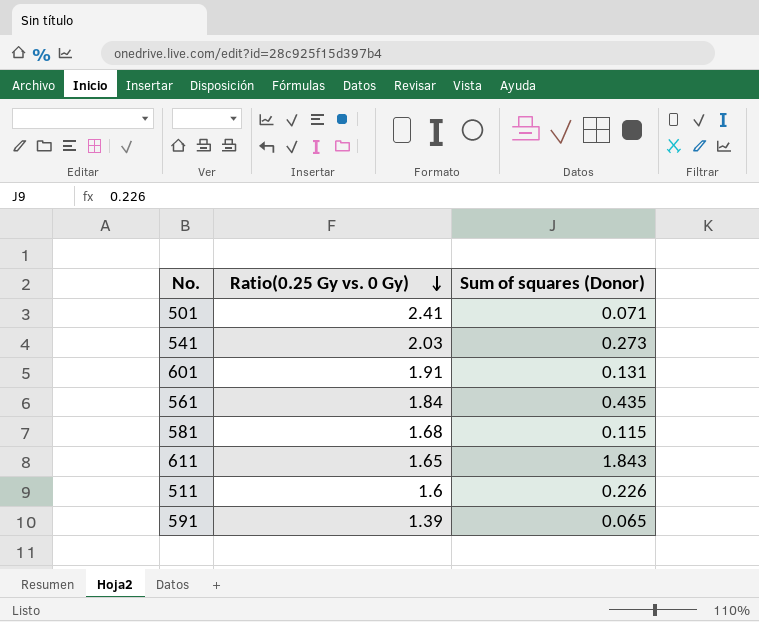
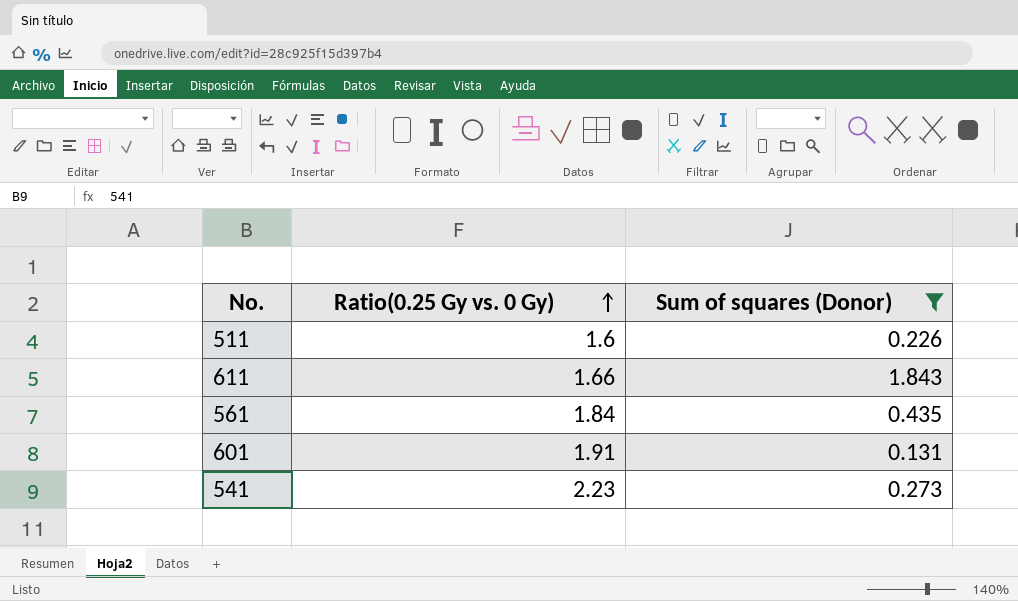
filter: none -> Sum of squares (Donor) >= 0.131
row order: Ratio(0.25 Gy vs. 0 Gy) descending -> Ratio(0.25 Gy vs. 0 Gy) ascending
611 | Ratio(0.25 Gy vs. 0 Gy): 1.65 -> 1.66
541 | Ratio(0.25 Gy vs. 0 Gy): 2.03 -> 2.23

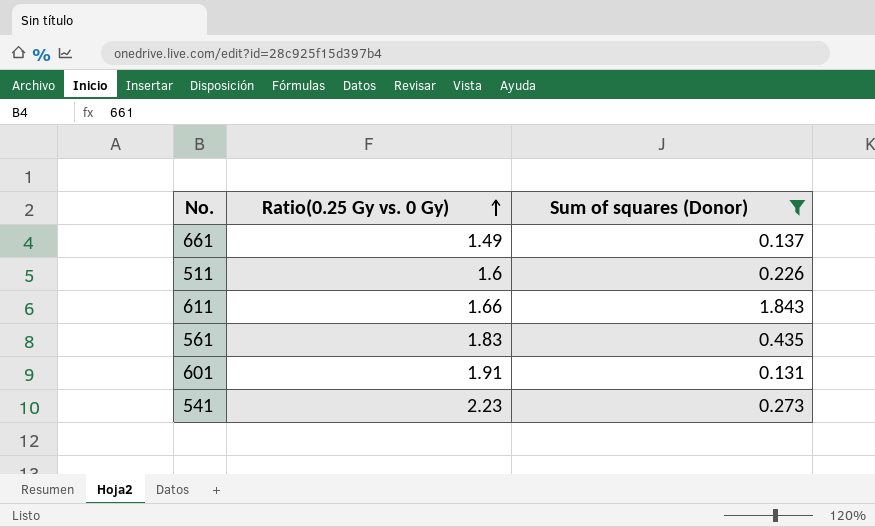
row 661: none -> 1.49 | 0.137
561 | Ratio(0.25 Gy vs. 0 Gy): 1.84 -> 1.83

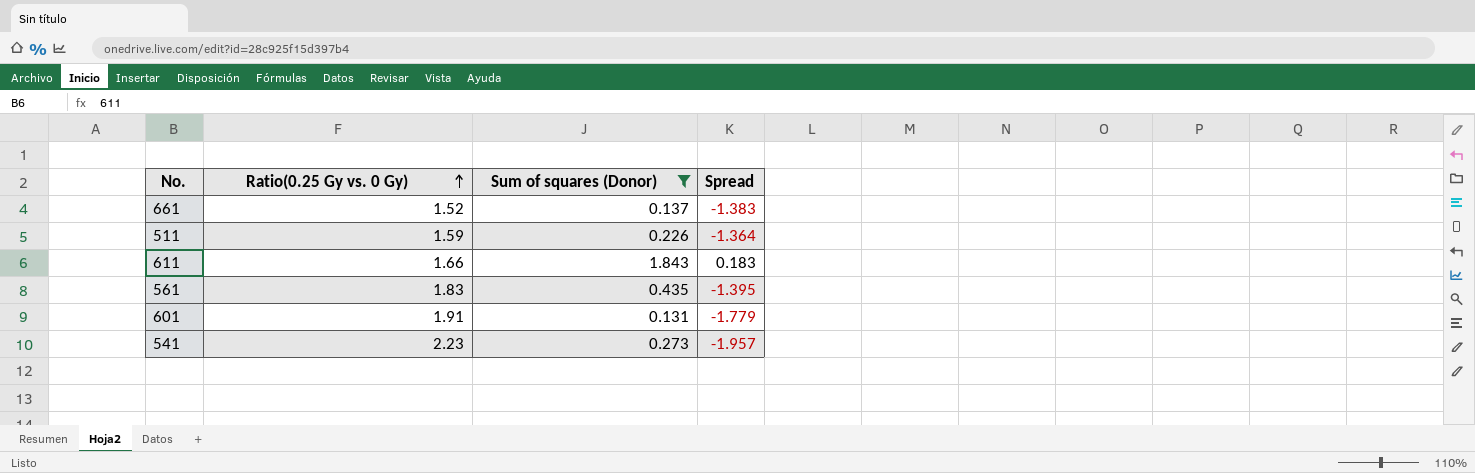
column Spread | formula: none -> [Sum of squares (Donor)] - [Ratio(0.25 Gy vs. 0 Gy)]
661 | Ratio(0.25 Gy vs. 0 Gy): 1.49 -> 1.52
511 | Ratio(0.25 Gy vs. 0 Gy): 1.6 -> 1.59

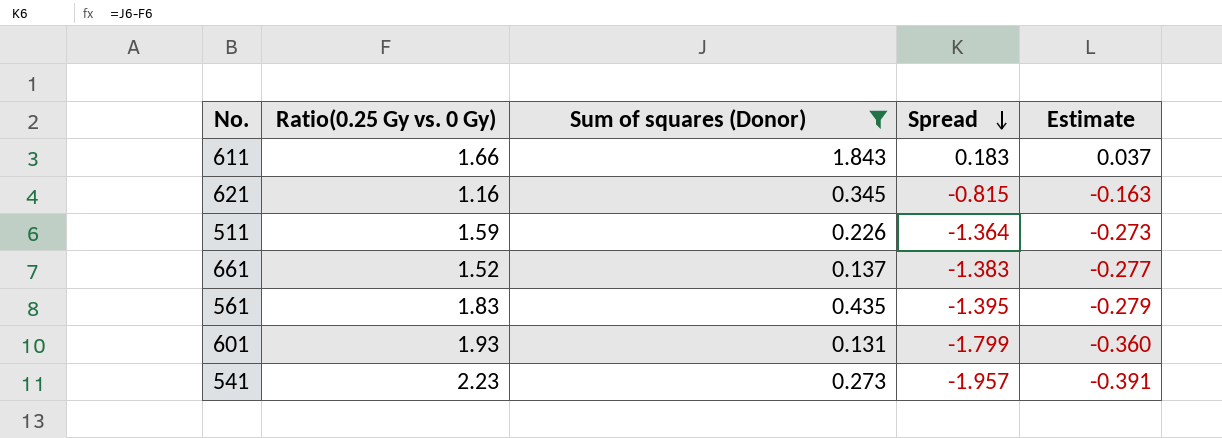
row order: Ratio(0.25 Gy vs. 0 Gy) ascending -> Spread descending
column Estimate | formula: none -> [Spread] * 0.2
row 621: none -> 1.16 | 0.345 | -0.815 | -0.163
601 | Ratio(0.25 Gy vs. 0 Gy): 1.91 -> 1.93
601 | Spread: -1.779 -> -1.799

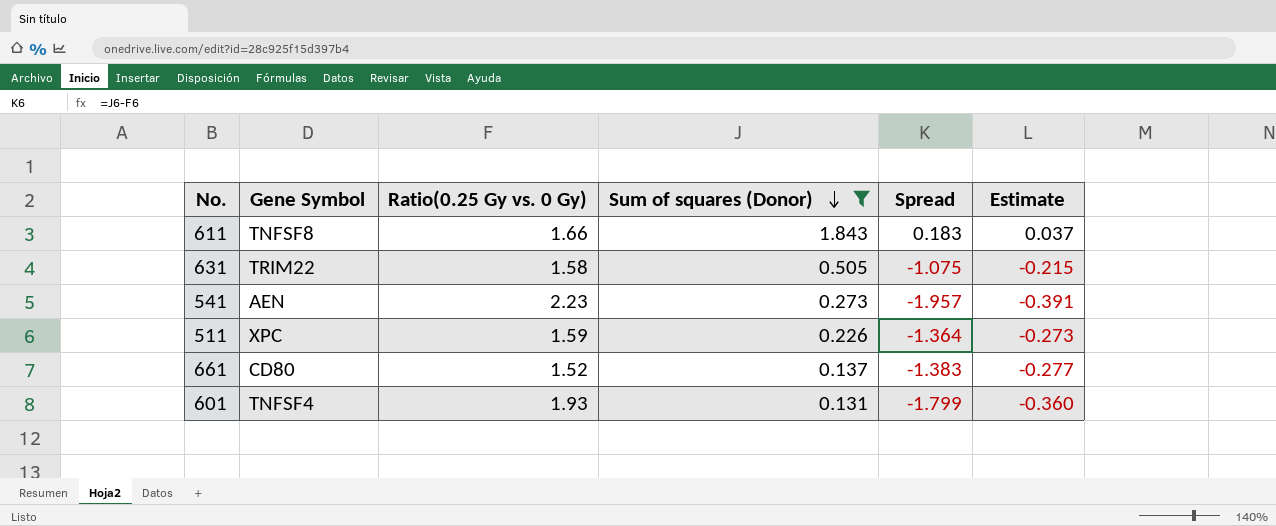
row order: Spread descending -> Sum of squares (Donor) descending
column Gene Symbol | position: none -> 2
row 621: 1.16 | 0.345 | -0.815 | -0.163 -> none
row 561: 1.83 | 0.435 | -1.395 | -0.279 -> none
row 631: none -> TRIM22 | 1.58 | 0.505 | -1.075 | -0.215

